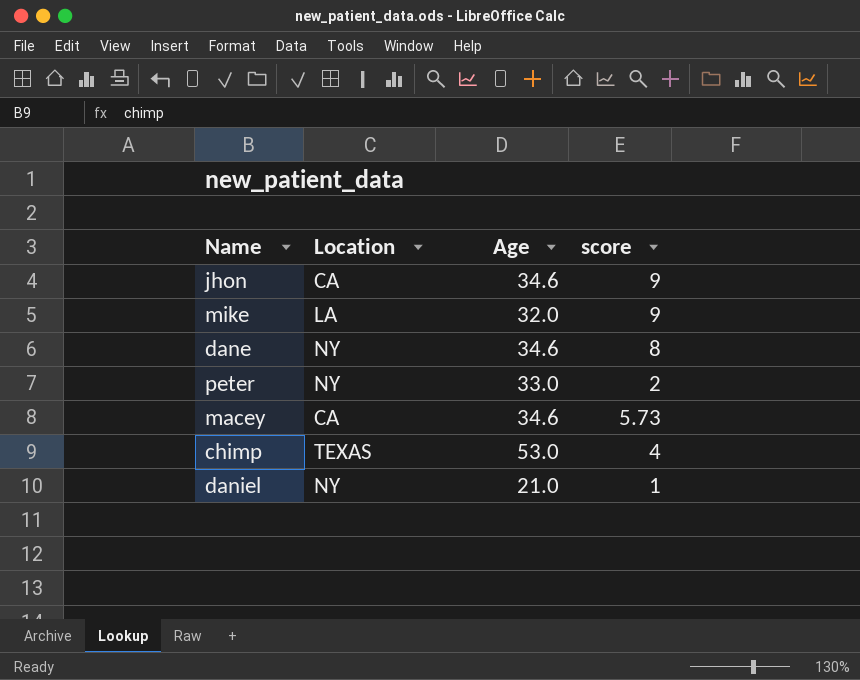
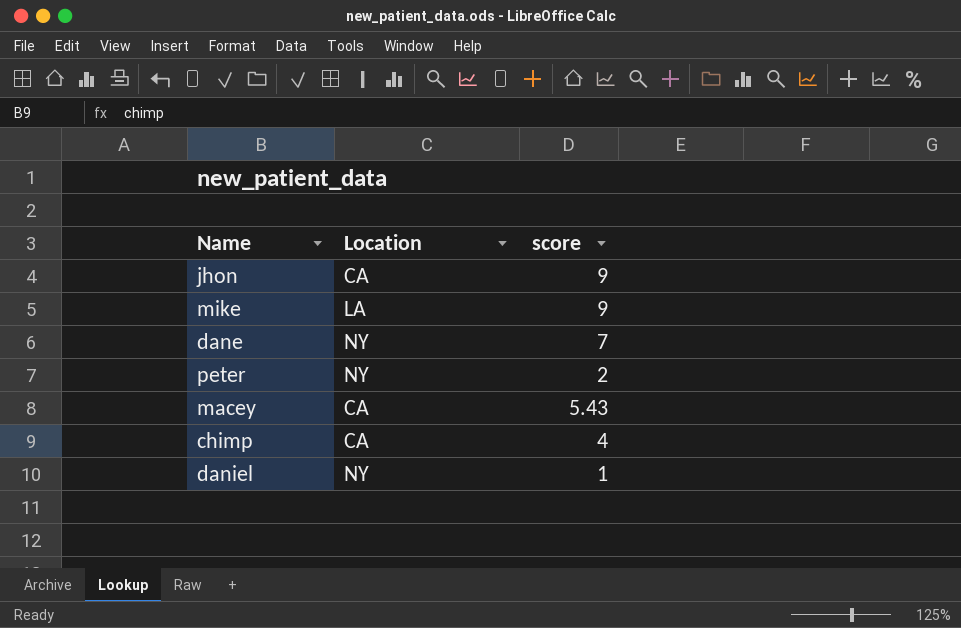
column Age | position: 3 -> none
dane | score: 8 -> 7
macey | score: 5.73 -> 5.43
chimp | Location: TEXAS -> CA

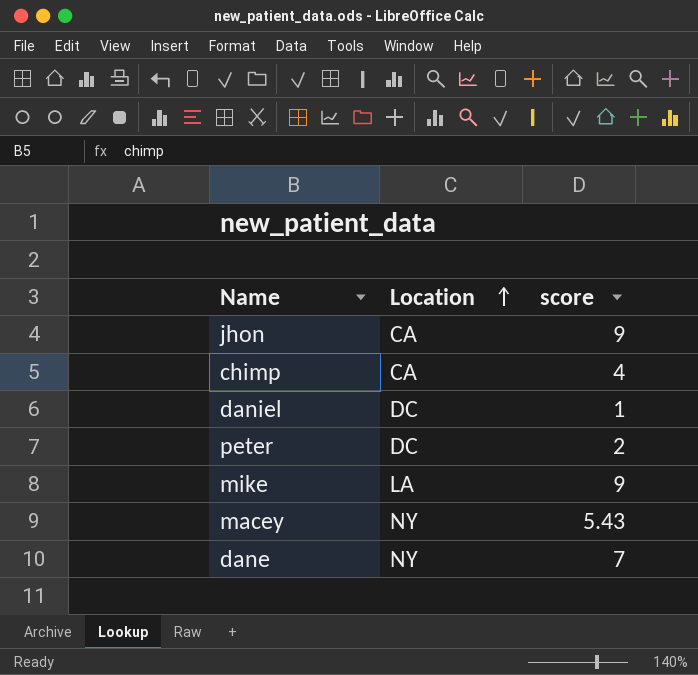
row order: none -> Location ascending
daniel | Location: NY -> DC
peter | Location: NY -> DC
macey | Location: CA -> NY

